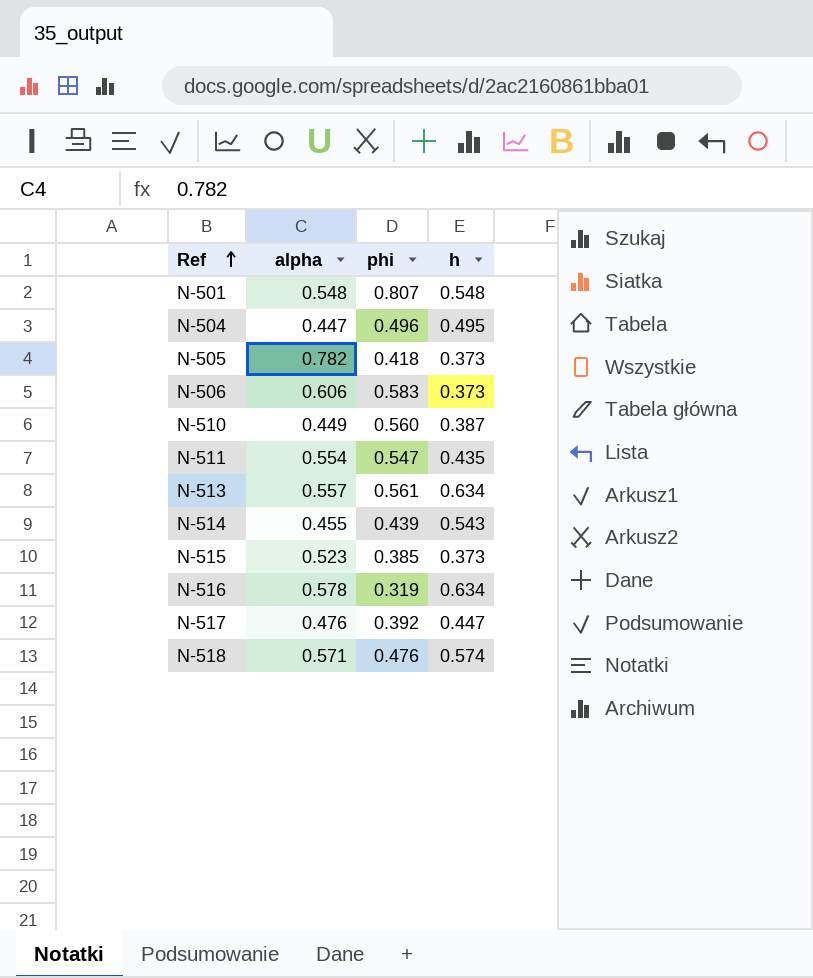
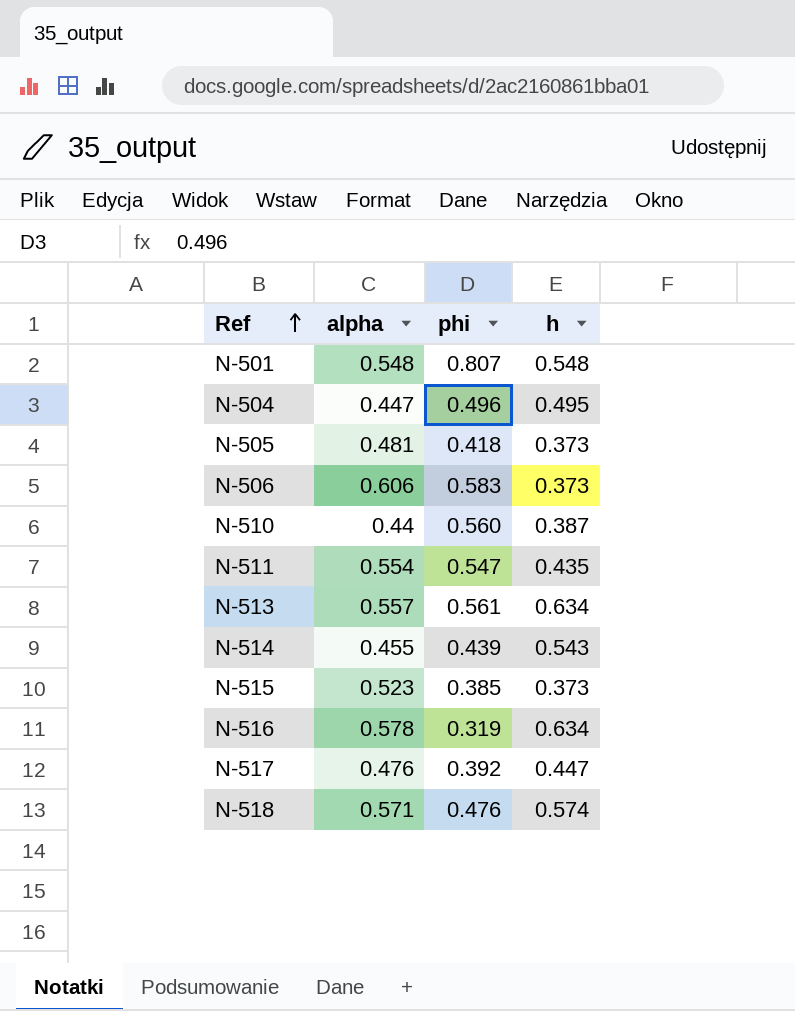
N-505 | alpha: 0.782 -> 0.481
N-510 | alpha: 0.449 -> 0.44

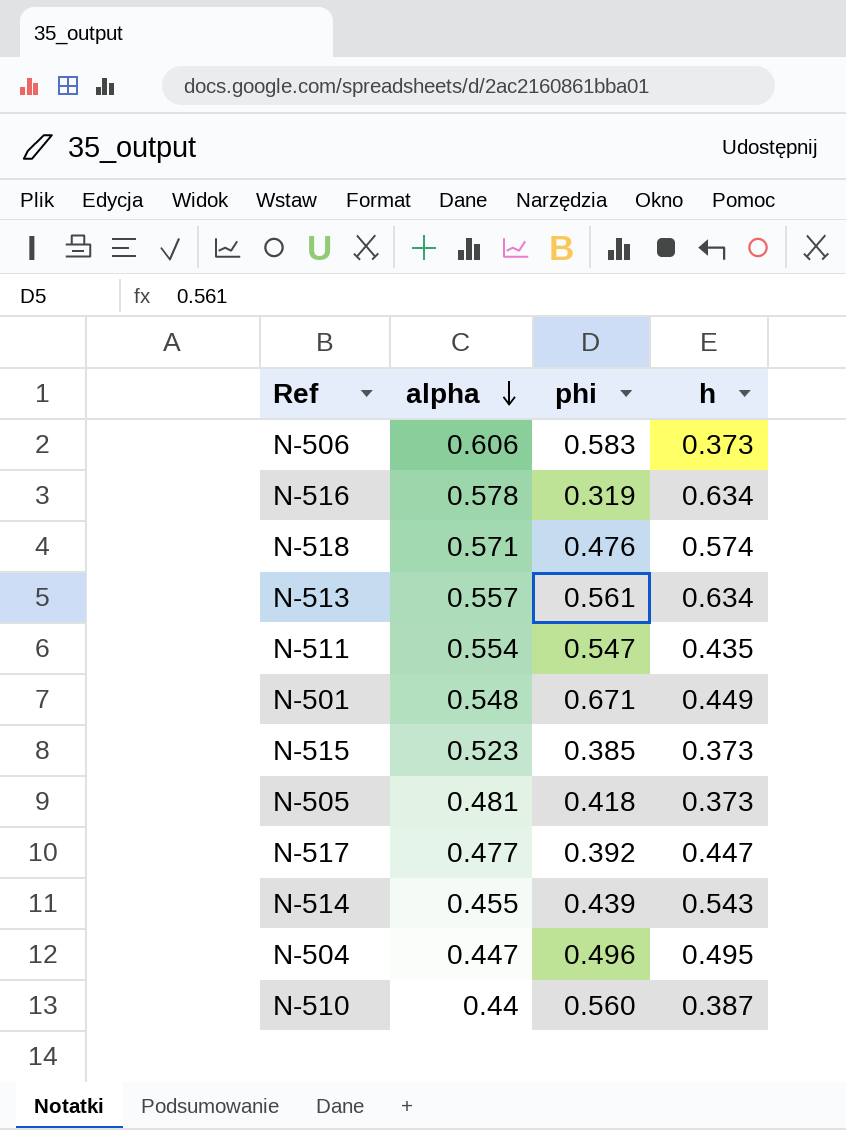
row order: Ref ascending -> alpha descending
N-501 | phi: 0.807 -> 0.671
N-501 | h: 0.548 -> 0.449
N-517 | alpha: 0.476 -> 0.477

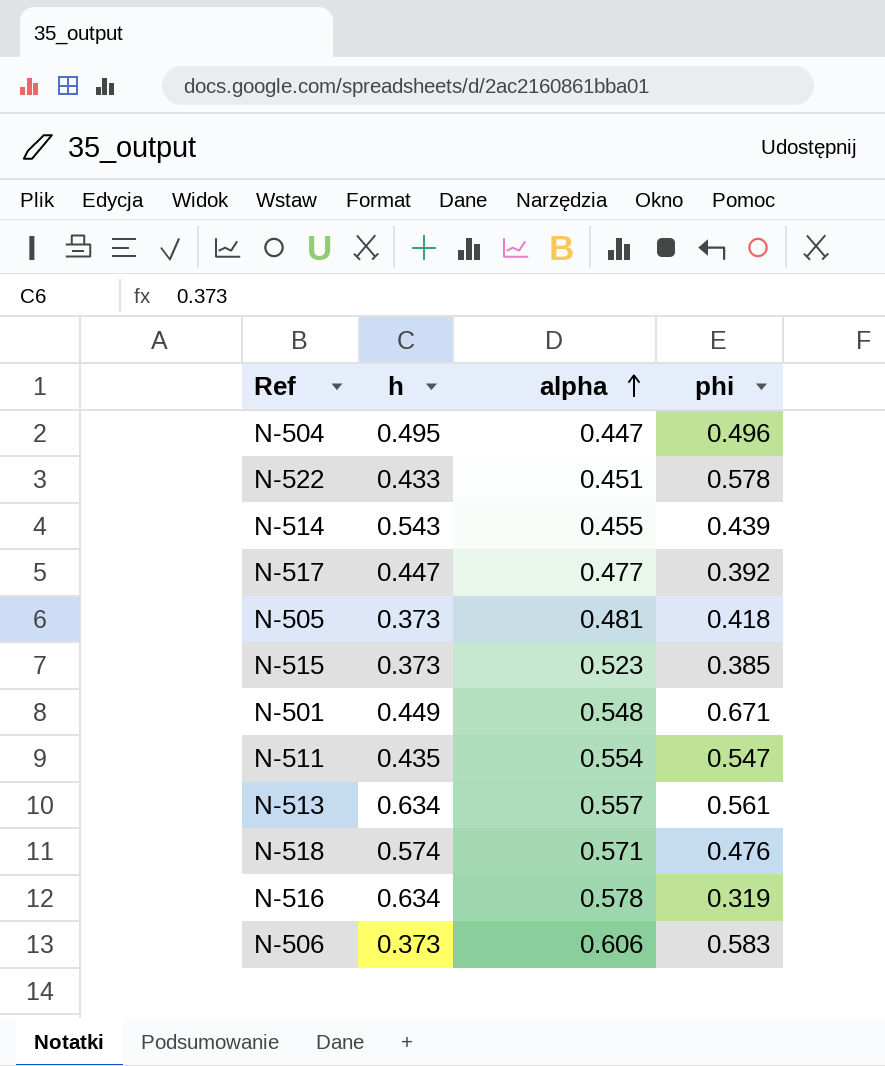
row order: alpha descending -> alpha ascending
column h | position: 4 -> 2
row N-510: 0.44 | 0.560 | 0.387 -> none
row N-522: none -> 0.433 | 0.451 | 0.578

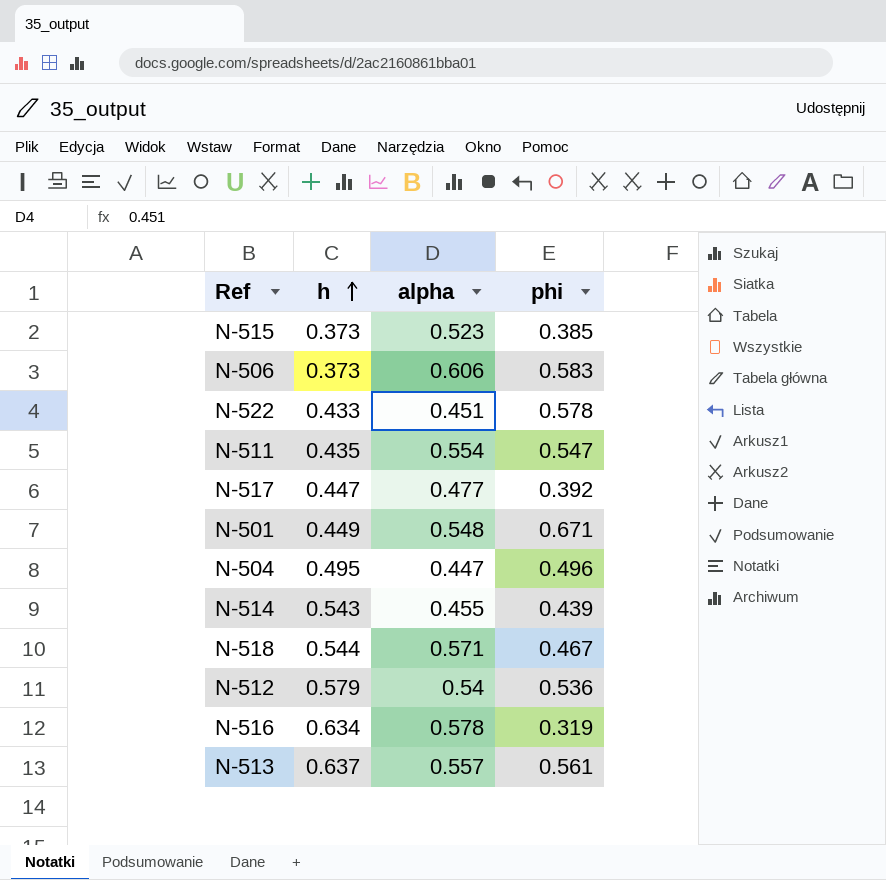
row order: alpha ascending -> h ascending
row N-505: 0.373 | 0.481 | 0.418 -> none
N-518 | h: 0.574 -> 0.544
N-518 | phi: 0.476 -> 0.467
row N-512: none -> 0.579 | 0.54 | 0.536
N-513 | h: 0.634 -> 0.637

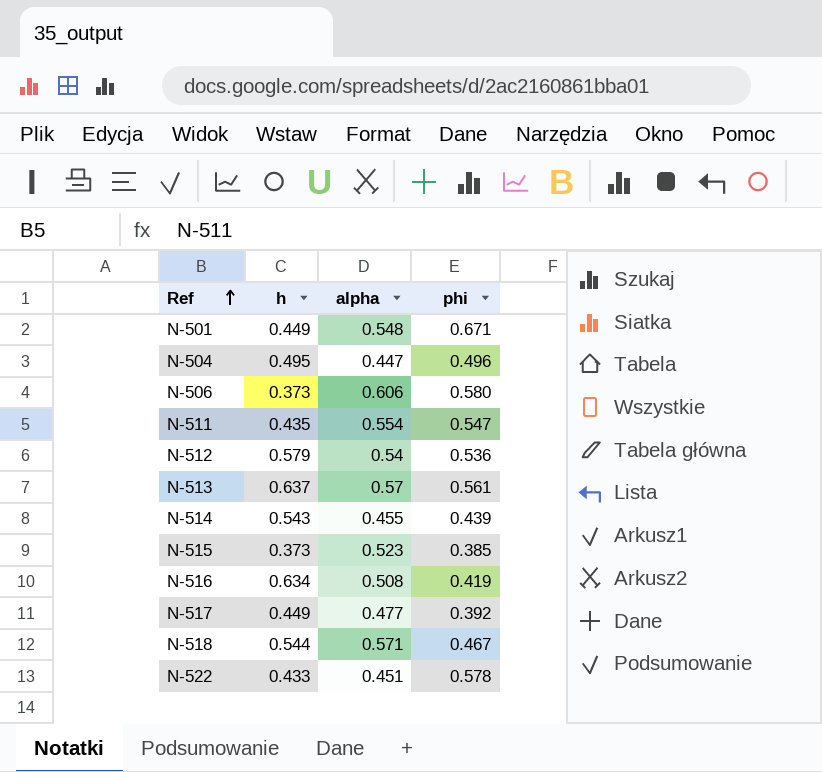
row order: h ascending -> Ref ascending
N-506 | phi: 0.583 -> 0.580
N-513 | alpha: 0.557 -> 0.57
N-516 | alpha: 0.578 -> 0.508
N-516 | phi: 0.319 -> 0.419
N-517 | h: 0.447 -> 0.449

